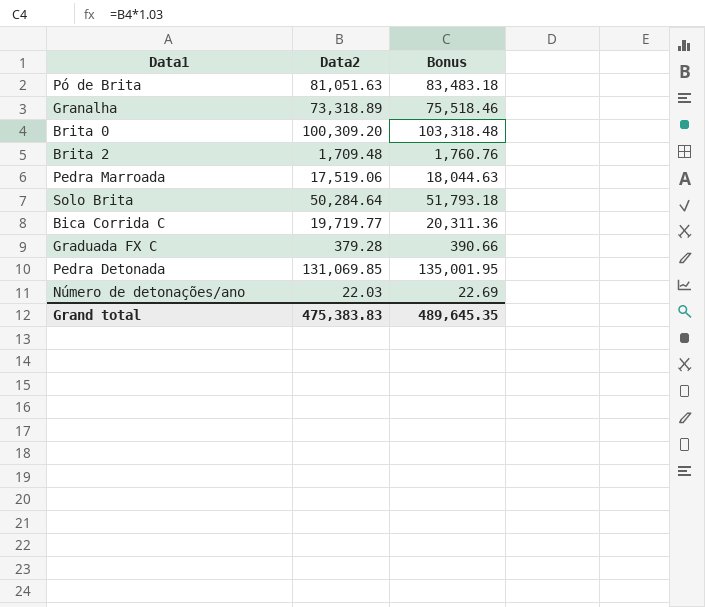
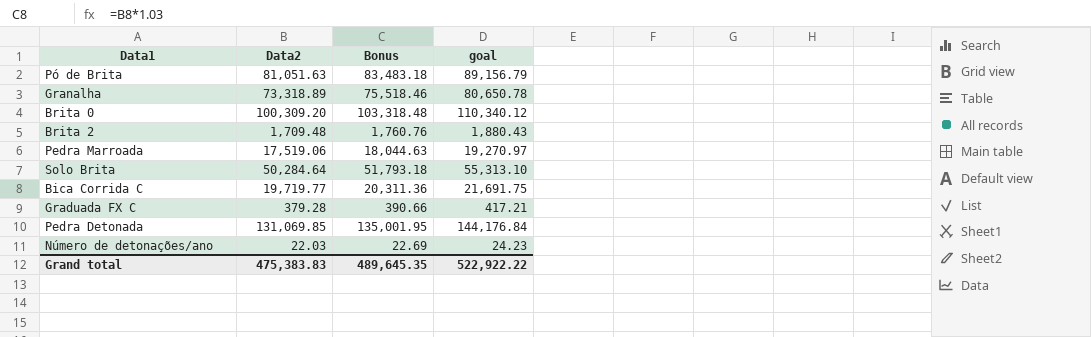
column goal | formula: none -> [Data2] * 1.1

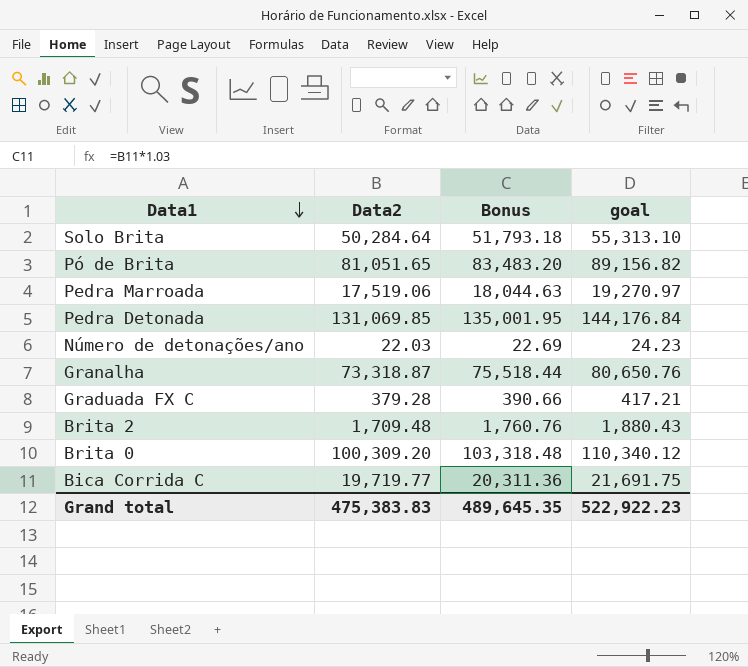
row order: none -> Data1 descending
Pó de Brita | Data2: 81,051.63 -> 81,051.65
Pó de Brita | Bonus: 83,483.18 -> 83,483.20
Pó de Brita | goal: 89,156.79 -> 89,156.82
Granalha | Data2: 73,318.89 -> 73,318.87
Granalha | Bonus: 75,518.46 -> 75,518.44
Granalha | goal: 80,650.78 -> 80,650.76
Grand total | goal: 522,922.22 -> 522,922.23

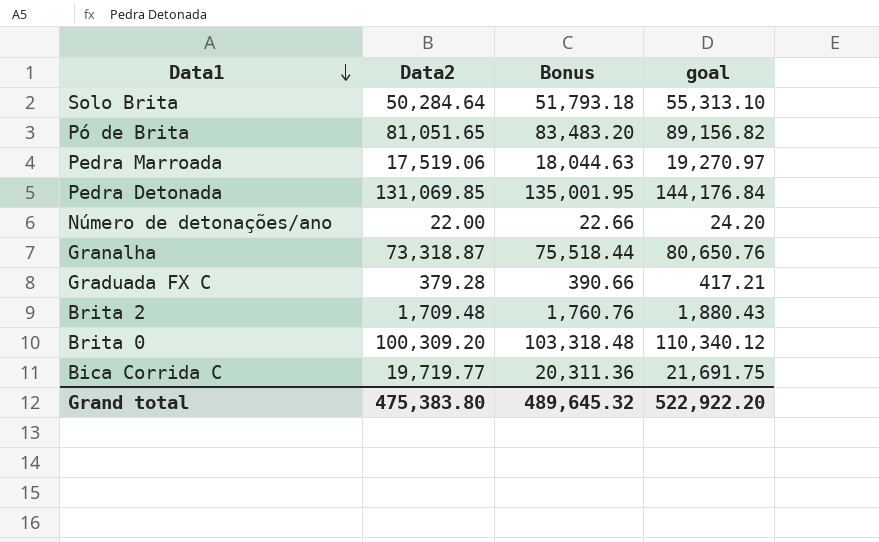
Número de detonações/ano | Data2: 22.03 -> 22.00
Número de detonações/ano | Bonus: 22.69 -> 22.66
Número de detonações/ano | goal: 24.23 -> 24.20
Grand total | Data2: 475,383.83 -> 475,383.80
Grand total | Bonus: 489,645.35 -> 489,645.32
Grand total | goal: 522,922.23 -> 522,922.20

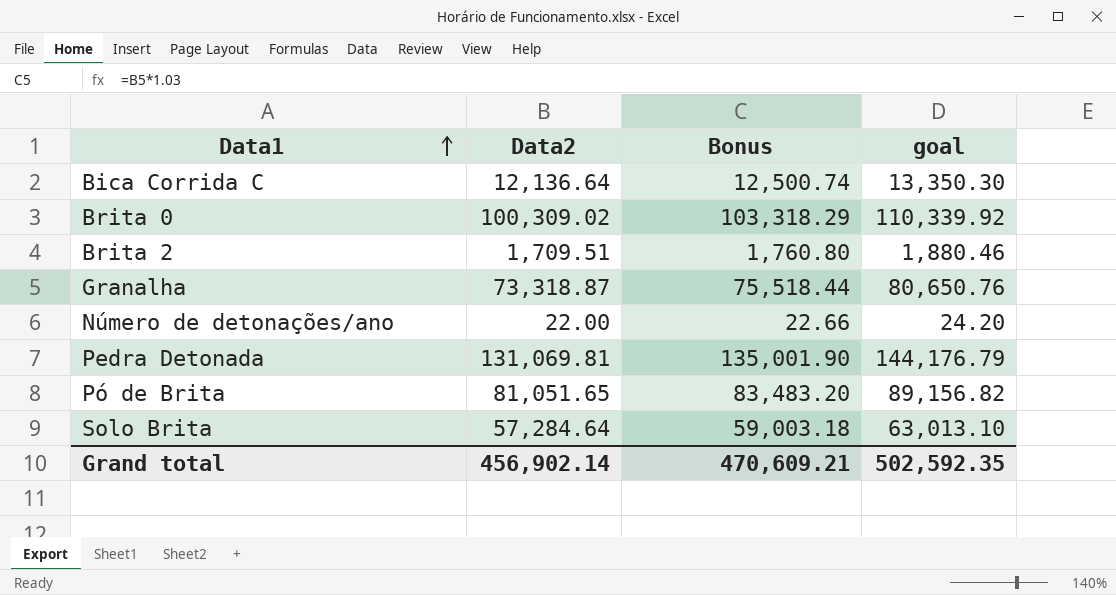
row order: Data1 descending -> Data1 ascending
row Pedra Marroada: 17,519.06 | 18,044.63 | 19,270.97 -> none
row Graduada FX C: 379.28 | 390.66 | 417.21 -> none
Bica Corrida C | Data2: 19,719.77 -> 12,136.64
Bica Corrida C | Bonus: 20,311.36 -> 12,500.74
Bica Corrida C | goal: 21,691.75 -> 13,350.30
Brita 0 | Data2: 100,309.20 -> 100,309.02
Brita 0 | Bonus: 103,318.48 -> 103,318.29
Brita 0 | goal: 110,340.12 -> 110,339.92
Brita 2 | Data2: 1,709.48 -> 1,709.51
Brita 2 | Bonus: 1,760.76 -> 1,760.80
Brita 2 | goal: 1,880.43 -> 1,880.46
Pedra Detonada | Data2: 131,069.85 -> 131,069.81
Pedra Detonada | Bonus: 135,001.95 -> 135,001.90
Pedra Detonada | goal: 144,176.84 -> 144,176.79
Solo Brita | Data2: 50,284.64 -> 57,284.64
Solo Brita | Bonus: 51,793.18 -> 59,003.18
Solo Brita | goal: 55,313.10 -> 63,013.10
Grand total | Data2: 475,383.80 -> 456,902.14
Grand total | Bonus: 489,645.32 -> 470,609.21
Grand total | goal: 522,922.20 -> 502,592.35

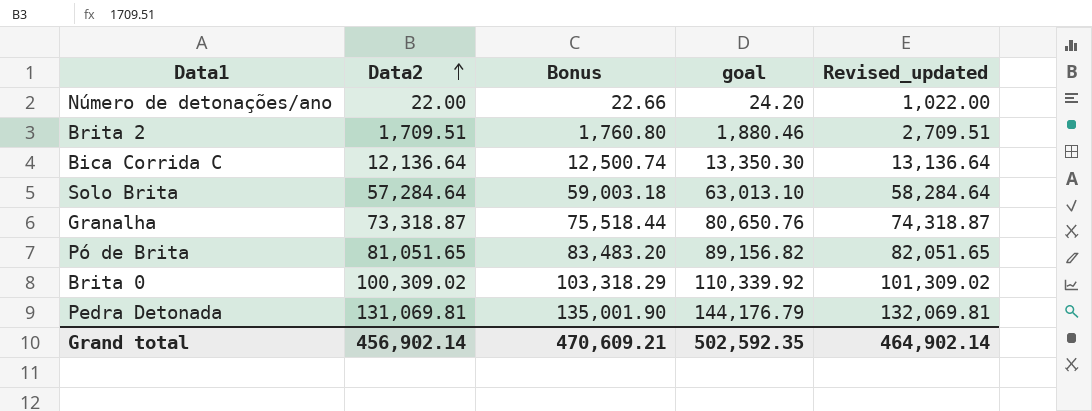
row order: Data1 ascending -> Data2 ascending
column Revised_updated | formula: none -> [Data2] + 1000

